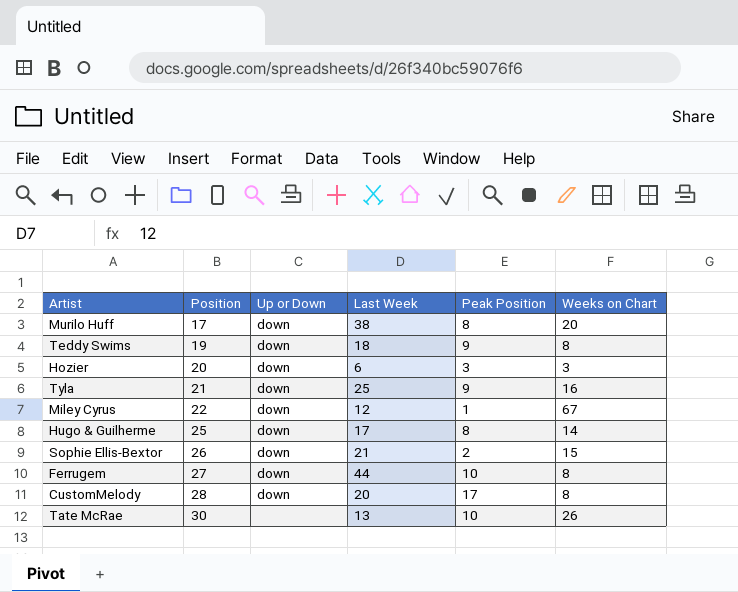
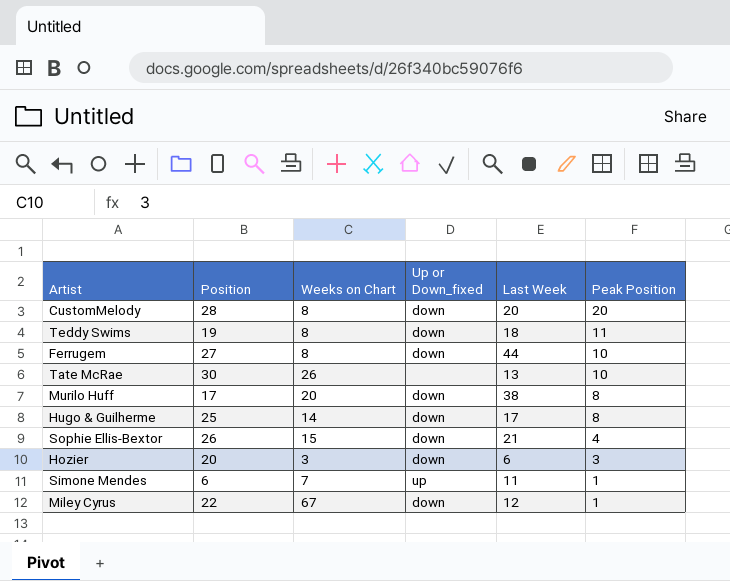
row order: Position ascending -> Peak Position descending
column Weeks on Chart | position: 6 -> 3
column name: Up or Down -> Up or Down_fixed
row Tyla: 21 | down | 25 | 9 | 16 -> none
CustomMelody | Peak Position: 17 -> 20
Teddy Swims | Peak Position: 9 -> 11
Sophie Ellis-Bextor | Peak Position: 2 -> 4
row Simone Mendes: none -> 6 | 7 | up | 11 | 1

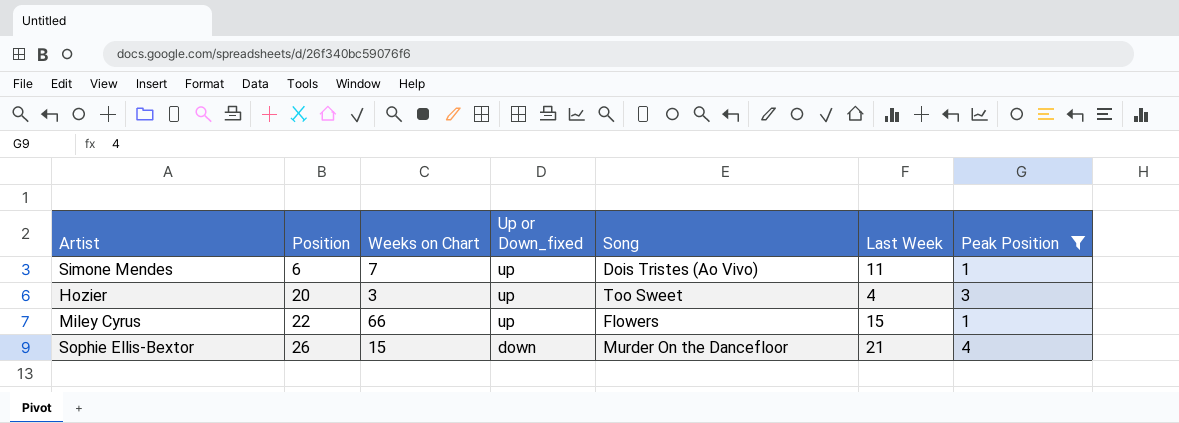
filter: none -> Peak Position <= 4
row order: Peak Position descending -> Position ascending
column Song | position: none -> 5
Hozier | Up or Down_fixed: down -> up
Hozier | Last Week: 6 -> 4
Miley Cyrus | Weeks on Chart: 67 -> 66
Miley Cyrus | Up or Down_fixed: down -> up
Miley Cyrus | Last Week: 12 -> 15

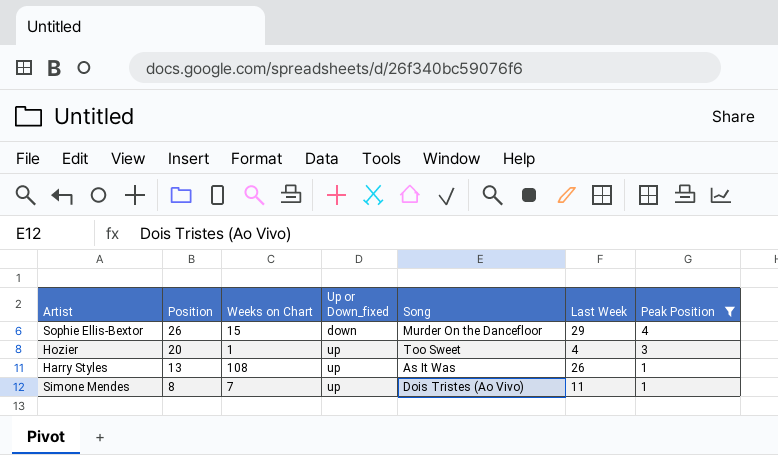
row order: Position ascending -> Position descending
row Miley Cyrus: 22 | 66 | up | Flowers | 15 | 1 -> none
Sophie Ellis-Bextor | Last Week: 21 -> 29
Hozier | Weeks on Chart: 3 -> 1
row Harry Styles: none -> 13 | 108 | up | As It Was | 26 | 1
Simone Mendes | Position: 6 -> 8

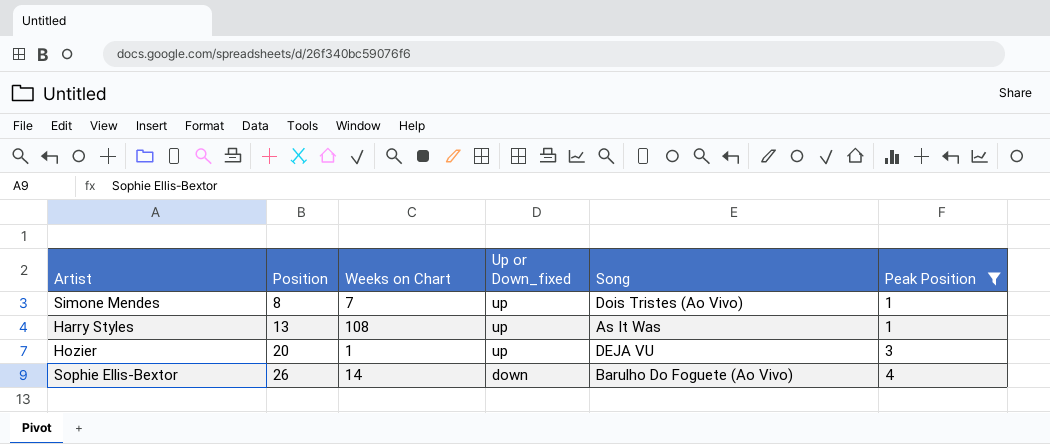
row order: Position descending -> Position ascending
column Last Week | position: 6 -> none
Hozier | Song: Too Sweet -> DEJA VU
Sophie Ellis-Bextor | Weeks on Chart: 15 -> 14
Sophie Ellis-Bextor | Song: Murder On the Dancefloor -> Barulho Do Foguete (Ao Vivo)

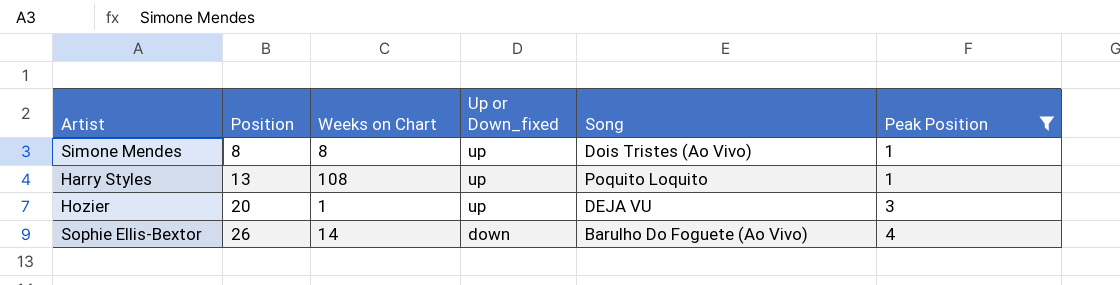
Simone Mendes | Weeks on Chart: 7 -> 8
Harry Styles | Song: As It Was -> Poquito Loquito

